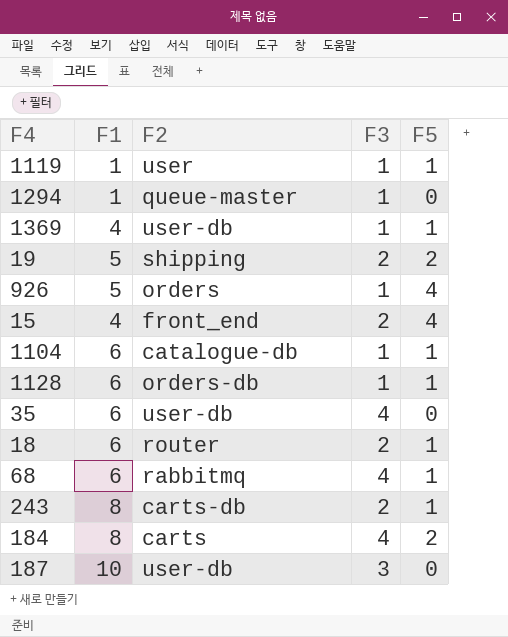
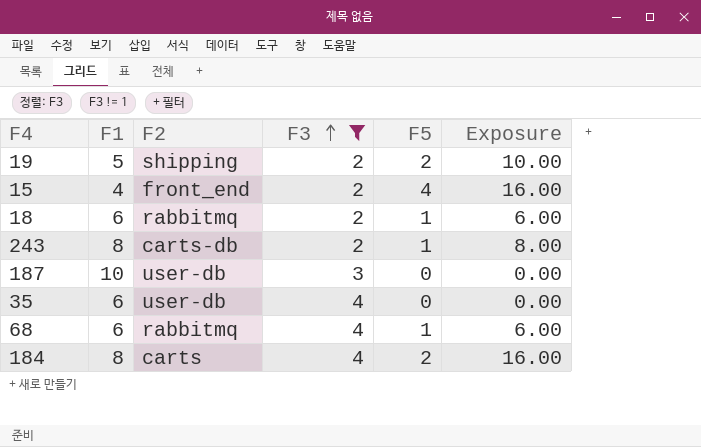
filter: none -> F3 != 1
row order: none -> F3 ascending
column Exposure | formula: none -> [F1] * [F5]
18 | F2: router -> rabbitmq

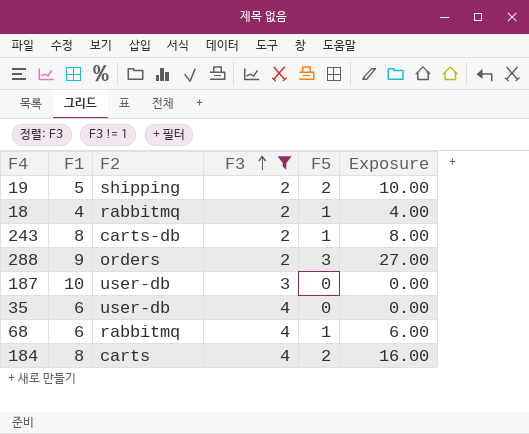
row 15: 4 | front_end | 2 | 4 | 16.00 -> none
18 | F1: 6 -> 4
18 | Exposure: 6.00 -> 4.00
row 288: none -> 9 | orders | 2 | 3 | 27.00

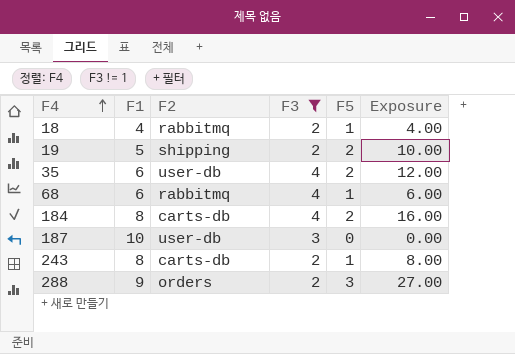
row order: F3 ascending -> F4 ascending
35 | F5: 0 -> 2
35 | Exposure: 0.00 -> 12.00
184 | F2: carts -> carts-db

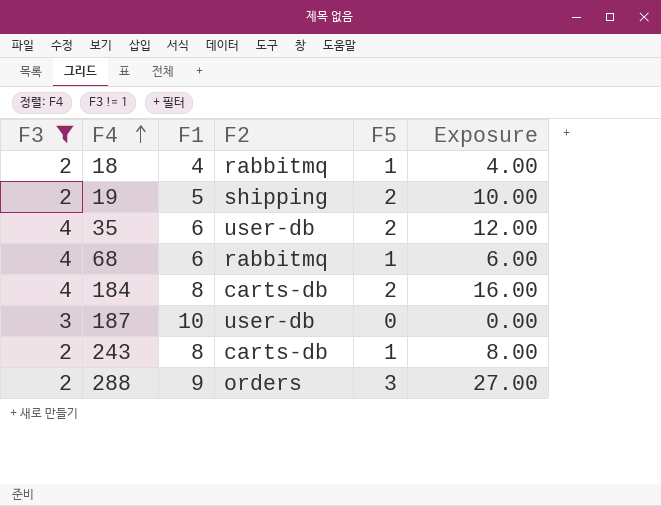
column F3 | position: 4 -> 1

